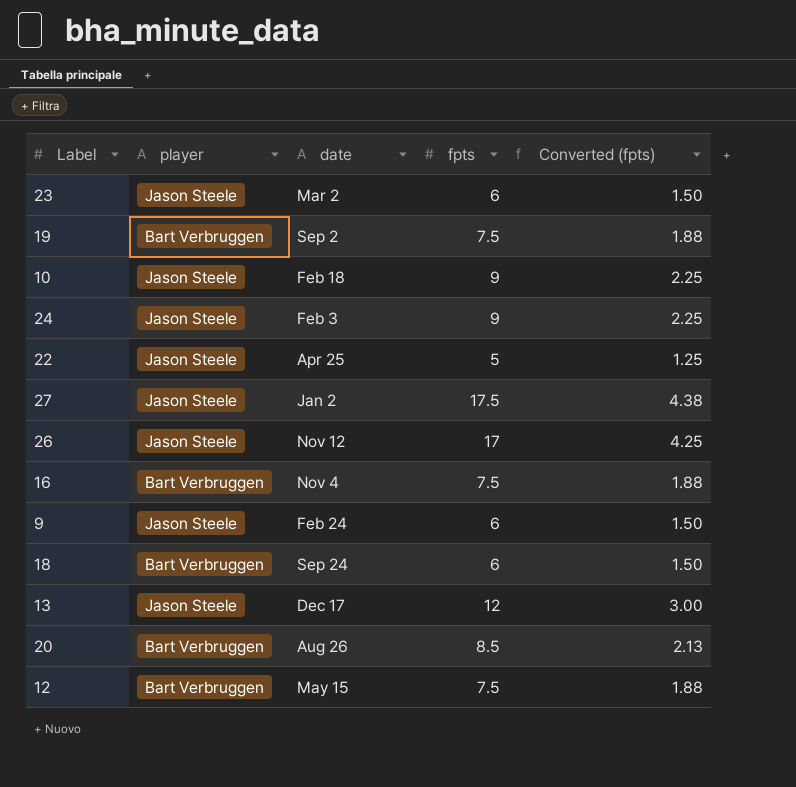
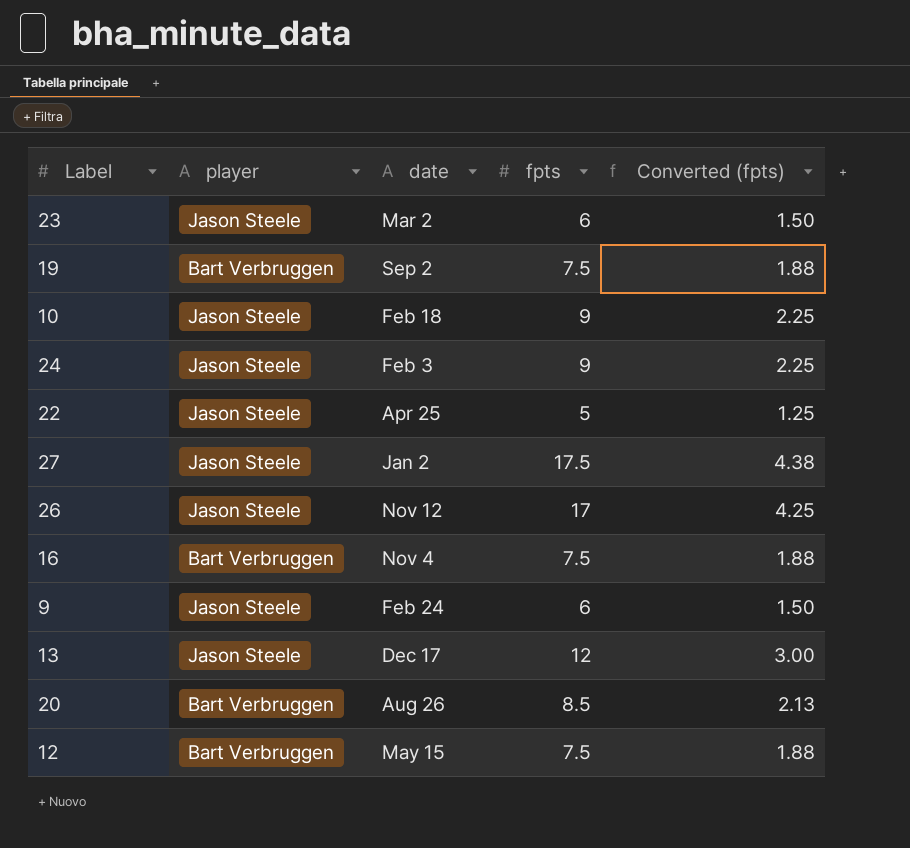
row 18: Bart Verbruggen | Sep 24 | 6 | 1.50 -> none

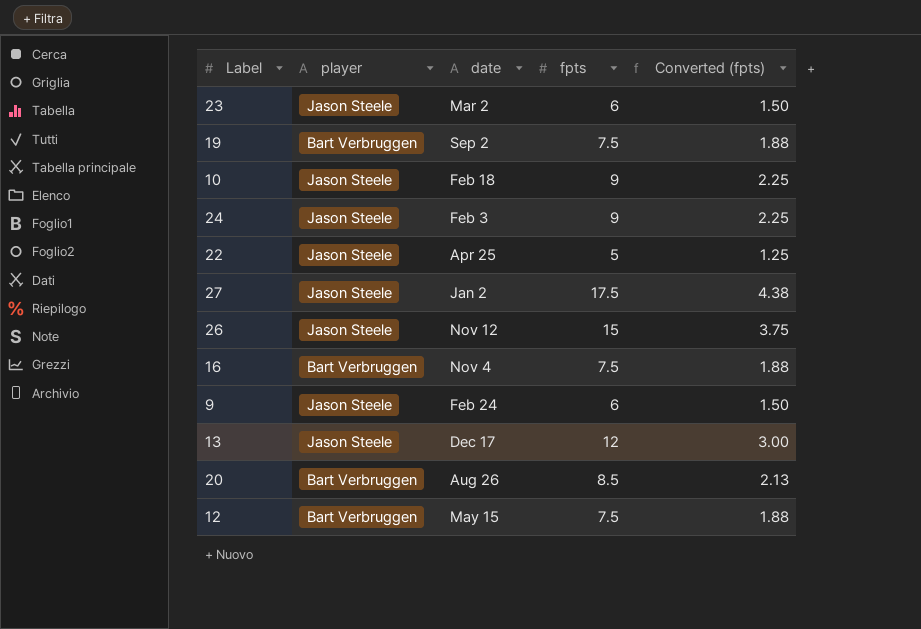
26 | fpts: 17 -> 15
26 | Converted (fpts): 4.25 -> 3.75

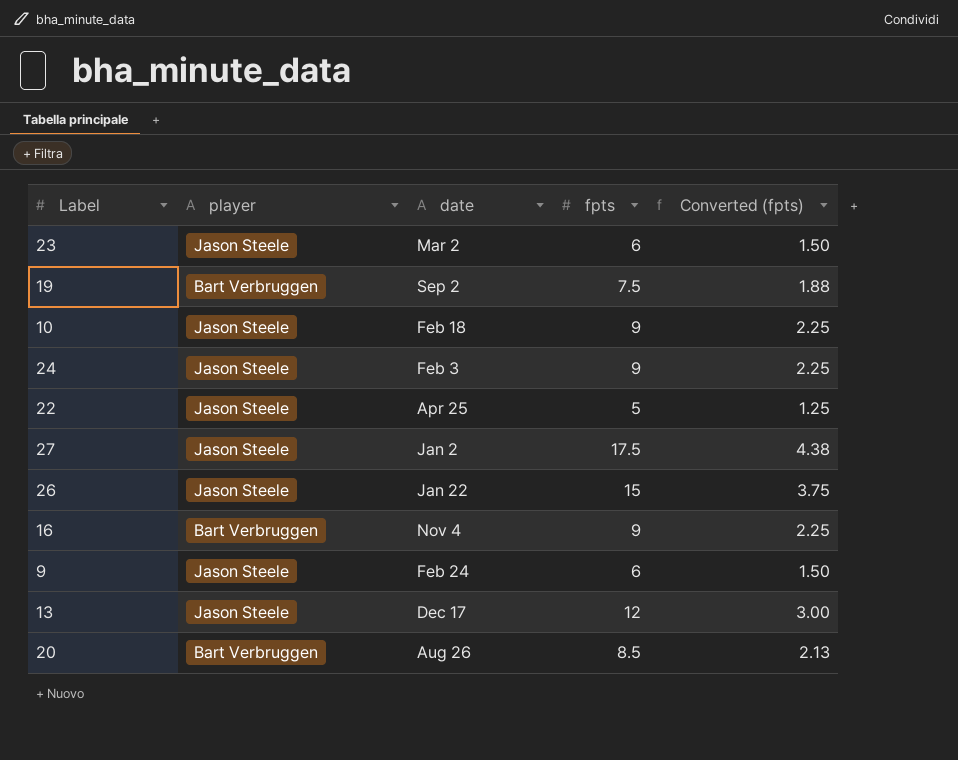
row 12: Bart Verbruggen | May 15 | 7.5 | 1.88 -> none
26 | date: Nov 12 -> Jan 22
16 | fpts: 7.5 -> 9
16 | Converted (fpts): 1.88 -> 2.25

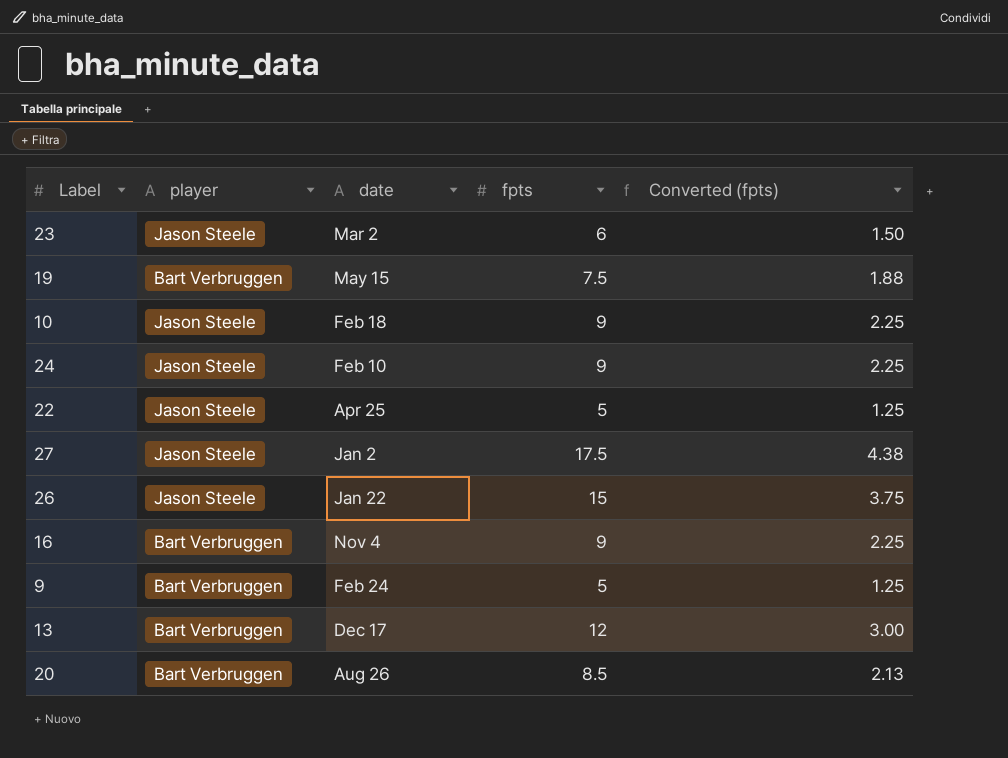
19 | date: Sep 2 -> May 15
24 | date: Feb 3 -> Feb 10
9 | player: Jason Steele -> Bart Verbruggen
9 | fpts: 6 -> 5
9 | Converted (fpts): 1.50 -> 1.25
13 | player: Jason Steele -> Bart Verbruggen

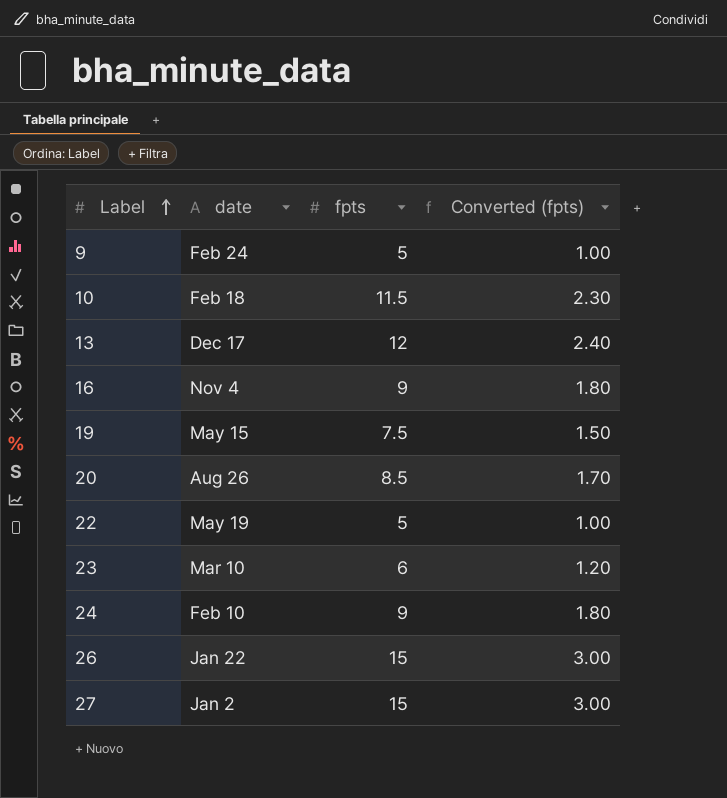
row order: none -> Label ascending
column player | position: 2 -> none
column Converted (fpts) | formula: [fpts] * 0.25 -> [fpts] * 0.2
10 | fpts: 9 -> 11.5
22 | date: Apr 25 -> May 19
23 | date: Mar 2 -> Mar 10
27 | fpts: 17.5 -> 15

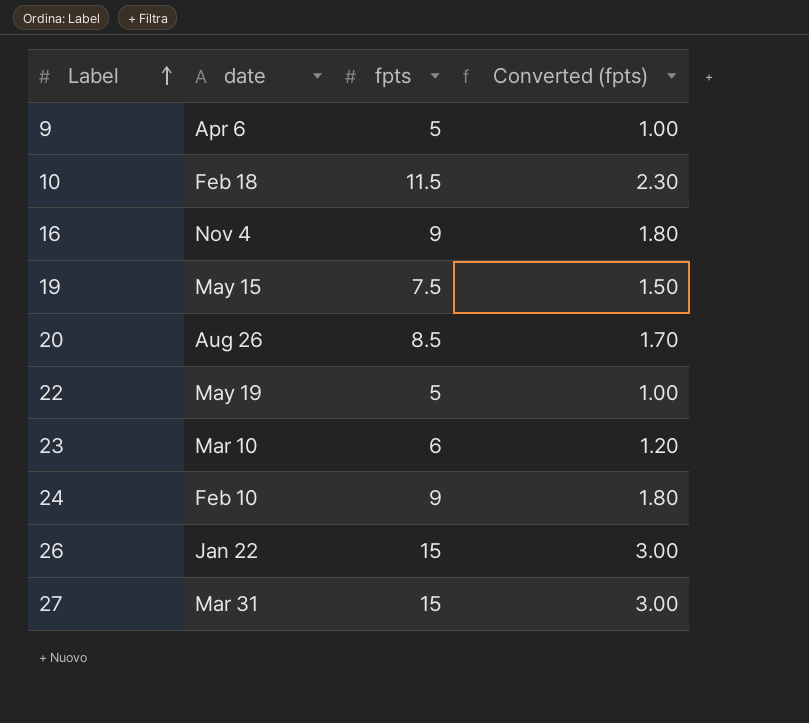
row 13: Dec 17 | 12 | 2.40 -> none
9 | date: Feb 24 -> Apr 6
27 | date: Jan 2 -> Mar 31

